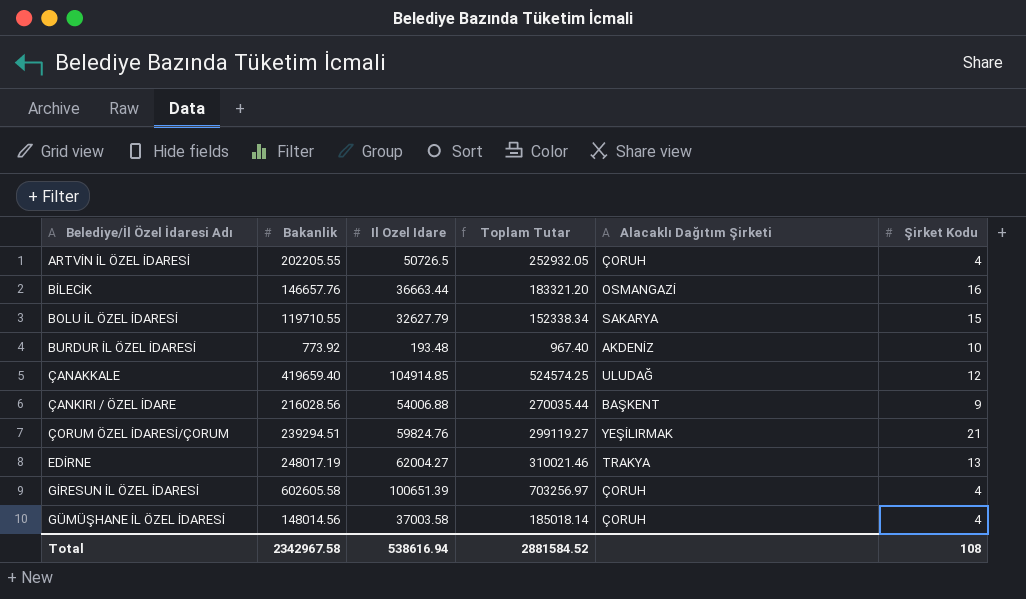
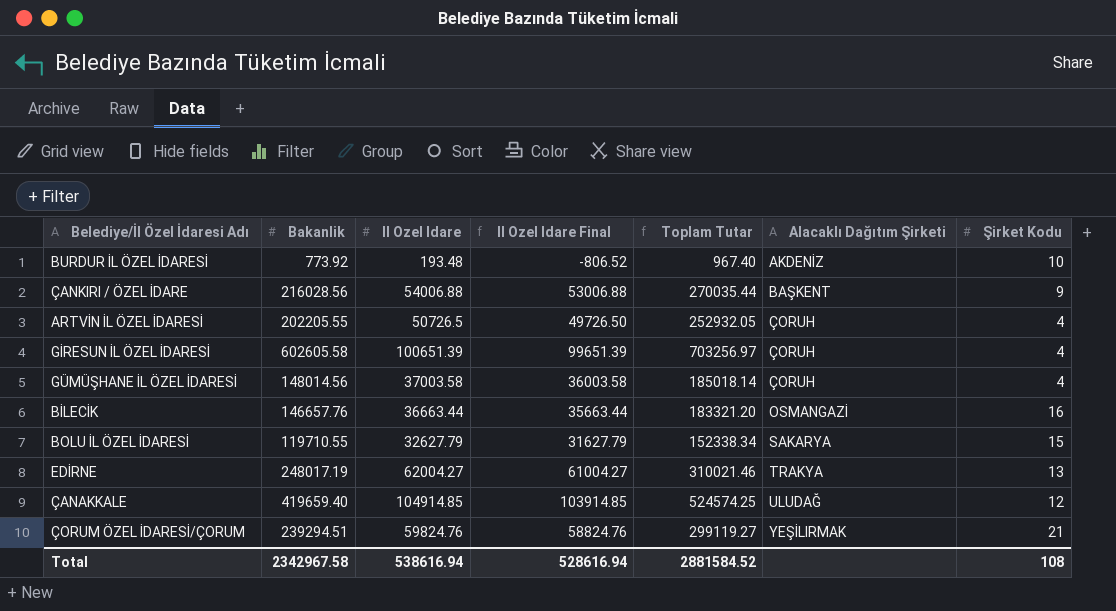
row order: Belediye/İl Özel İdaresi Adı ascending -> Alacaklı Dağıtım Şirketi ascending
column Il Ozel Idare Final | formula: none -> [Il Ozel Idare] - 1000

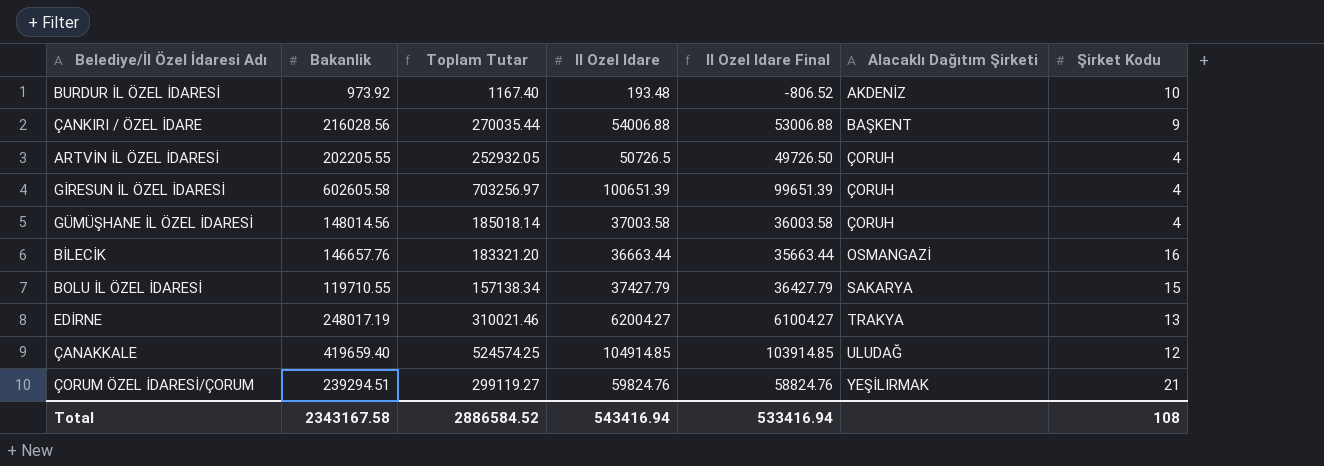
column Toplam Tutar | position: 5 -> 3
BURDUR İL ÖZEL İDARESİ | Bakanlik: 773.92 -> 973.92
BURDUR İL ÖZEL İDARESİ | Toplam Tutar: 967.40 -> 1167.40
BOLU İL ÖZEL İDARESİ | Toplam Tutar: 152338.34 -> 157138.34
BOLU İL ÖZEL İDARESİ | Il Ozel Idare: 32627.79 -> 37427.79
BOLU İL ÖZEL İDARESİ | Il Ozel Idare Final: 31627.79 -> 36427.79
Total | Bakanlik: 2342967.58 -> 2343167.58
Total | Toplam Tutar: 2881584.52 -> 2886584.52
Total | Il Ozel Idare: 538616.94 -> 543416.94
Total | Il Ozel Idare Final: 528616.94 -> 533416.94

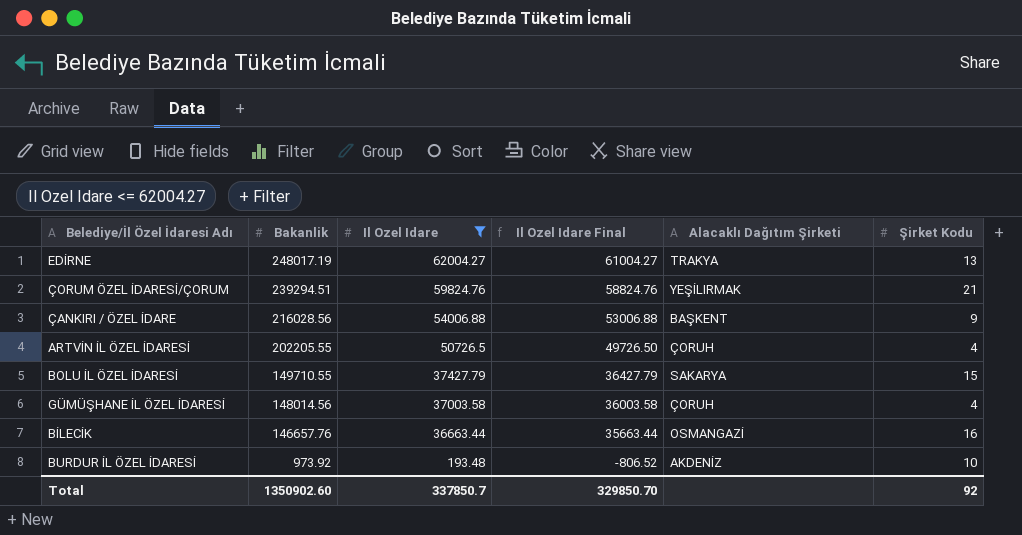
filter: none -> Il Ozel Idare <= 62004.27
row order: Alacaklı Dağıtım Şirketi ascending -> Bakanlik descending
column Toplam Tutar | formula: [Bakanlik] + [Il Ozel Idare] -> none
BOLU İL ÖZEL İDARESİ | Bakanlik: 119710.55 -> 149710.55
Total | Bakanlik: 2343167.58 -> 1350902.60
Total | Il Ozel Idare: 543416.94 -> 337850.7
Total | Il Ozel Idare Final: 533416.94 -> 329850.70
Total | Şirket Kodu: 108 -> 92

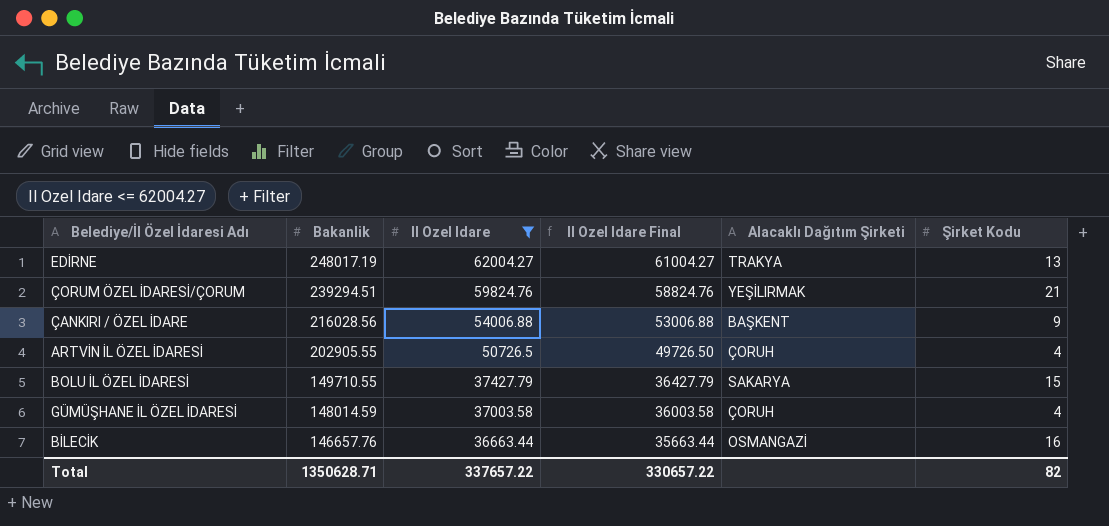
row BURDUR İL ÖZEL İDARESİ: 973.92 | 193.48 | -806.52 | AKDENİZ | 10 -> none
ARTVİN İL ÖZEL İDARESİ | Bakanlik: 202205.55 -> 202905.55
GÜMÜŞHANE İL ÖZEL İDARESİ | Bakanlik: 148014.56 -> 148014.59
Total | Bakanlik: 1350902.60 -> 1350628.71
Total | Il Ozel Idare: 337850.7 -> 337657.22
Total | Il Ozel Idare Final: 329850.70 -> 330657.22
Total | Şirket Kodu: 92 -> 82

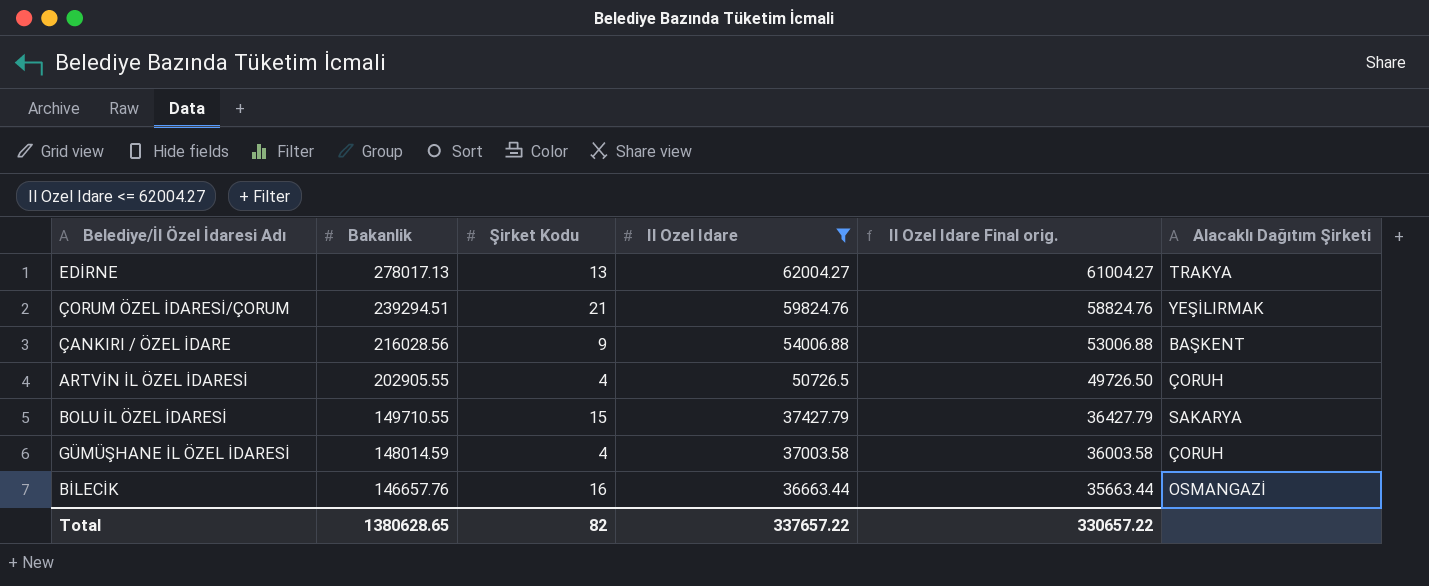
column Şirket Kodu | position: 6 -> 3
column name: Il Ozel Idare Final -> Il Ozel Idare Final orig.
EDİRNE | Bakanlik: 248017.19 -> 278017.13
Total | Bakanlik: 1350628.71 -> 1380628.65

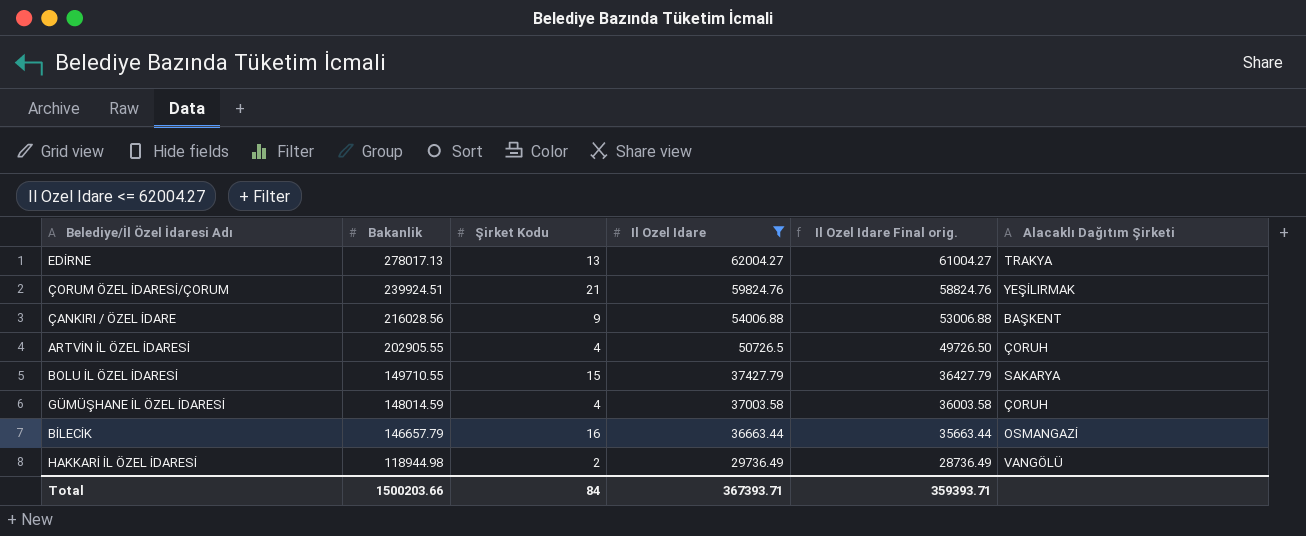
ÇORUM ÖZEL İDARESİ/ÇORUM | Bakanlik: 239294.51 -> 239924.51
BİLECİK | Bakanlik: 146657.76 -> 146657.79
row HAKKARİ İL ÖZEL İDARESİ: none -> 118944.98 | 2 | 29736.49 | 28736.49 | VANGÖLÜ
Total | Bakanlik: 1380628.65 -> 1500203.66
Total | Şirket Kodu: 82 -> 84
Total | Il Ozel Idare: 337657.22 -> 367393.71
Total | Il Ozel Idare Final orig.: 330657.22 -> 359393.71

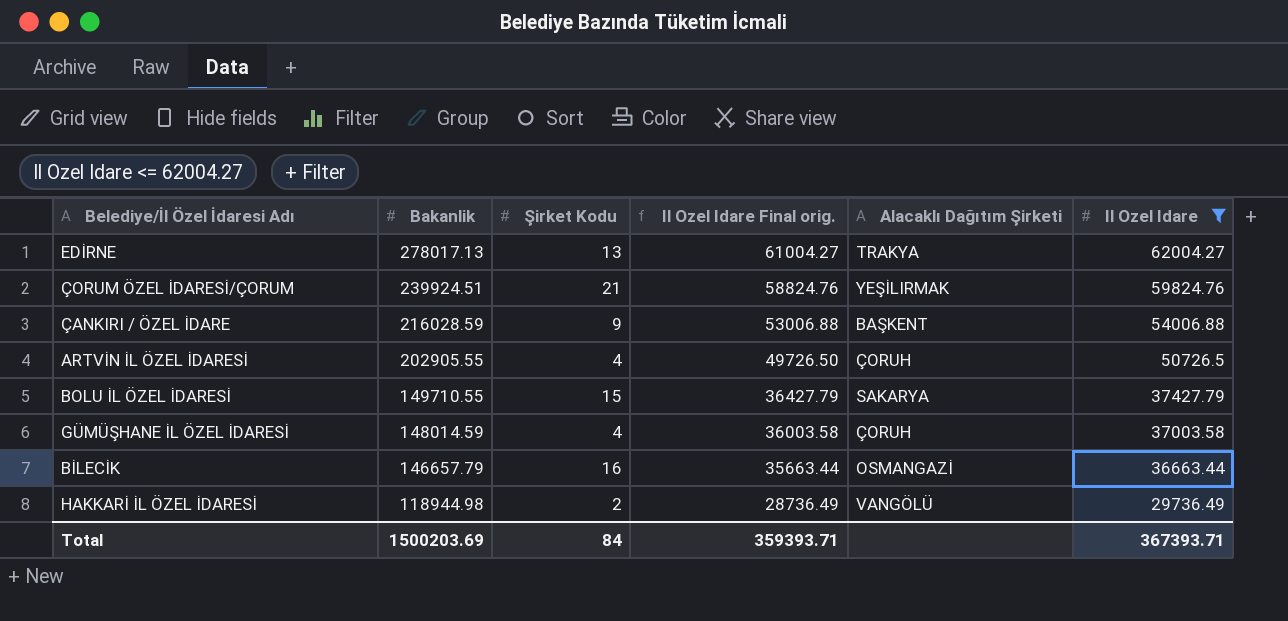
column Il Ozel Idare | position: 4 -> 6
ÇANKIRI / ÖZEL İDARE | Bakanlik: 216028.56 -> 216028.59
Total | Bakanlik: 1500203.66 -> 1500203.69

